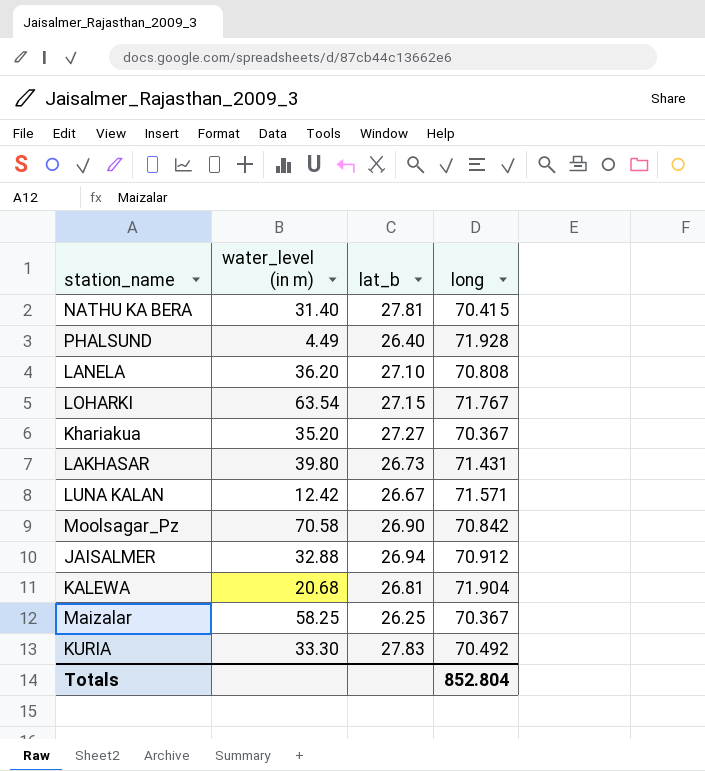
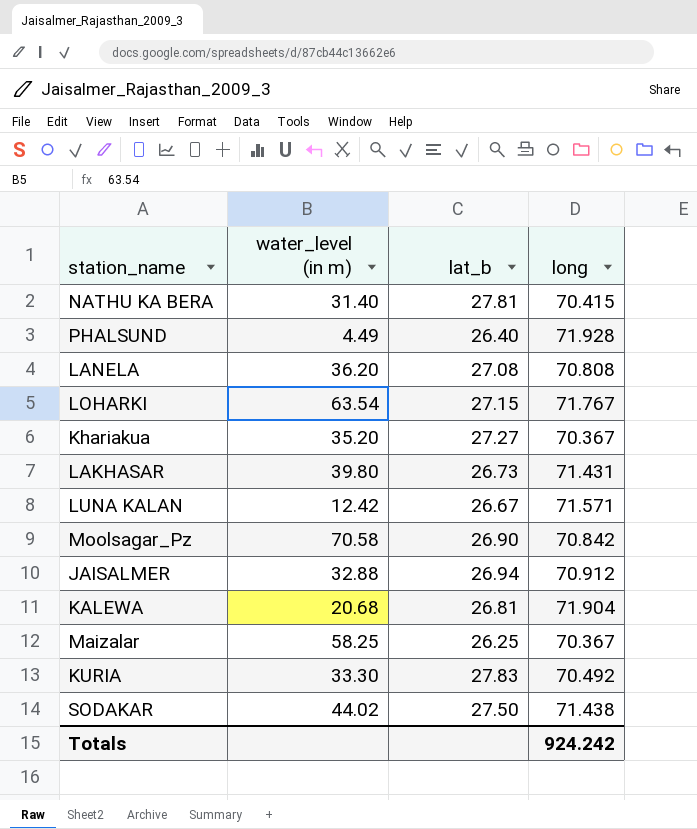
LANELA | lat_b: 27.10 -> 27.08
row SODAKAR: none -> 44.02 | 27.50 | 71.438
Totals | long: 852.804 -> 924.242

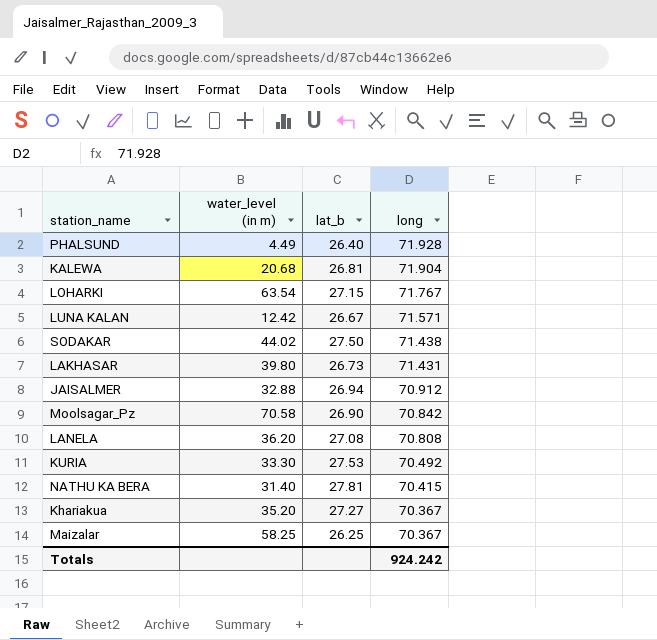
row order: none -> long descending
KURIA | lat_b: 27.83 -> 27.53

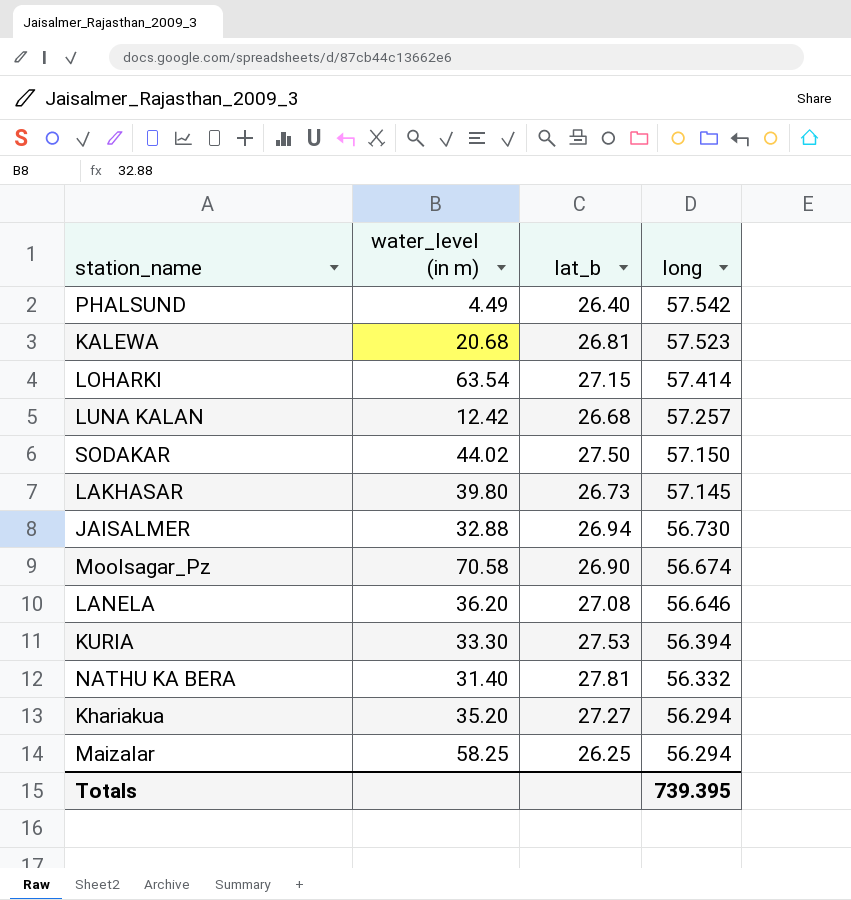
PHALSUND | long: 71.928 -> 57.542
KALEWA | long: 71.904 -> 57.523
LOHARKI | long: 71.767 -> 57.414
LUNA KALAN | lat_b: 26.67 -> 26.68
LUNA KALAN | long: 71.571 -> 57.257
SODAKAR | long: 71.438 -> 57.150
LAKHASAR | long: 71.431 -> 57.145
JAISALMER | long: 70.912 -> 56.730
Moolsagar_Pz | long: 70.842 -> 56.674
LANELA | long: 70.808 -> 56.646
KURIA | long: 70.492 -> 56.394
NATHU KA BERA | long: 70.415 -> 56.332
Khariakua | long: 70.367 -> 56.294
Maizalar | long: 70.367 -> 56.294
Totals | long: 924.242 -> 739.395

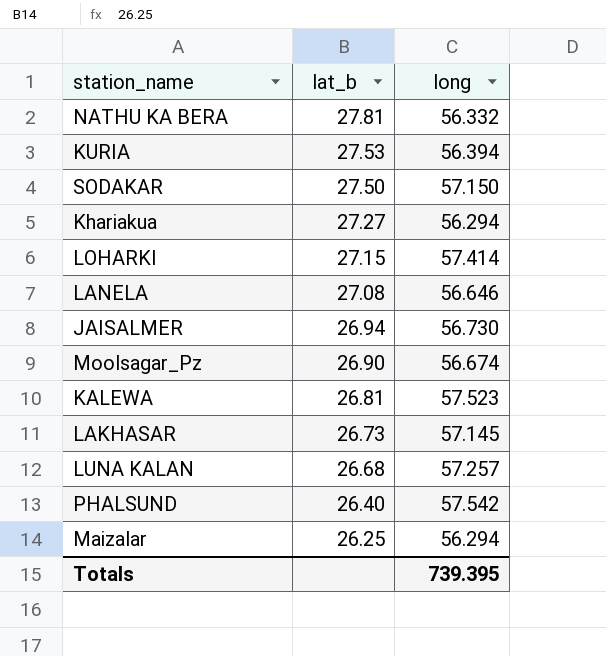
row order: long descending -> lat_b descending
column water_level (in m) | position: 2 -> none

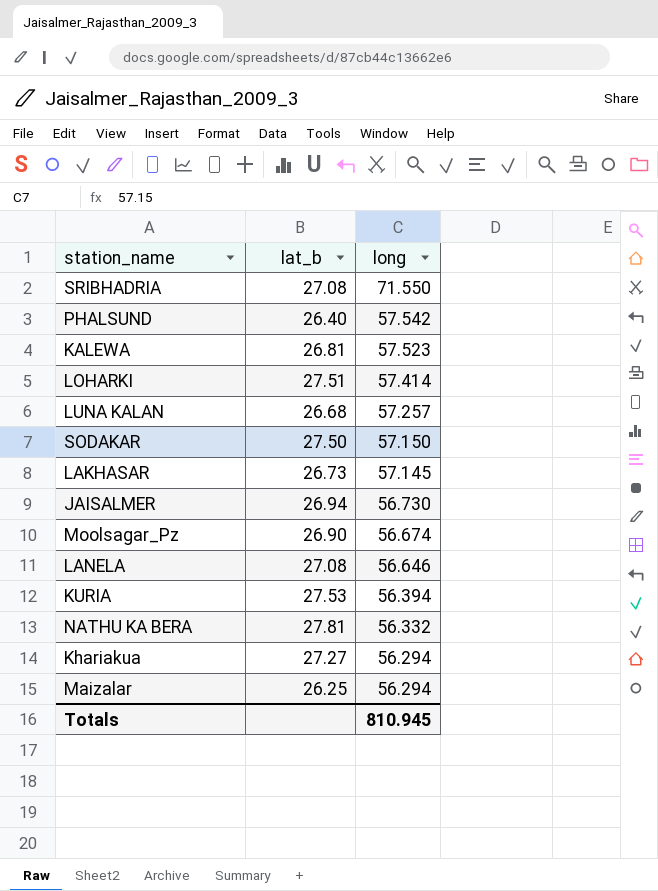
row order: lat_b descending -> long descending
row SRIBHADRIA: none -> 27.08 | 71.550
LOHARKI | lat_b: 27.15 -> 27.51
Totals | long: 739.395 -> 810.945

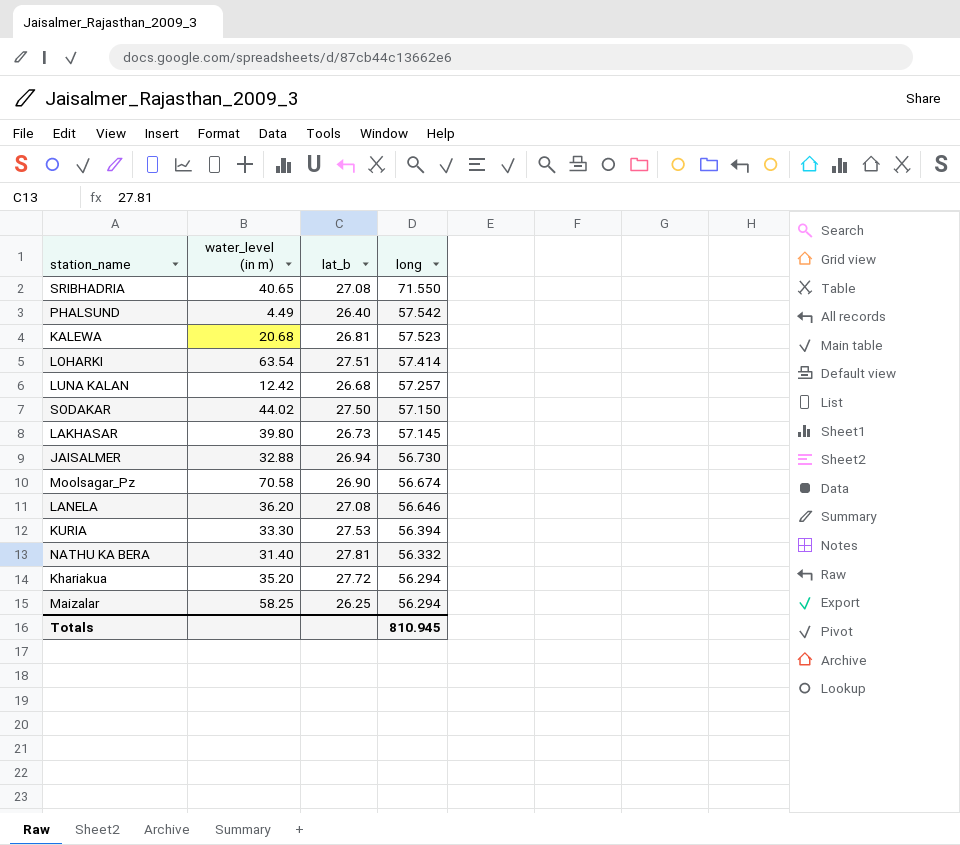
column water_level (in m) | position: none -> 2
Khariakua | lat_b: 27.27 -> 27.72

